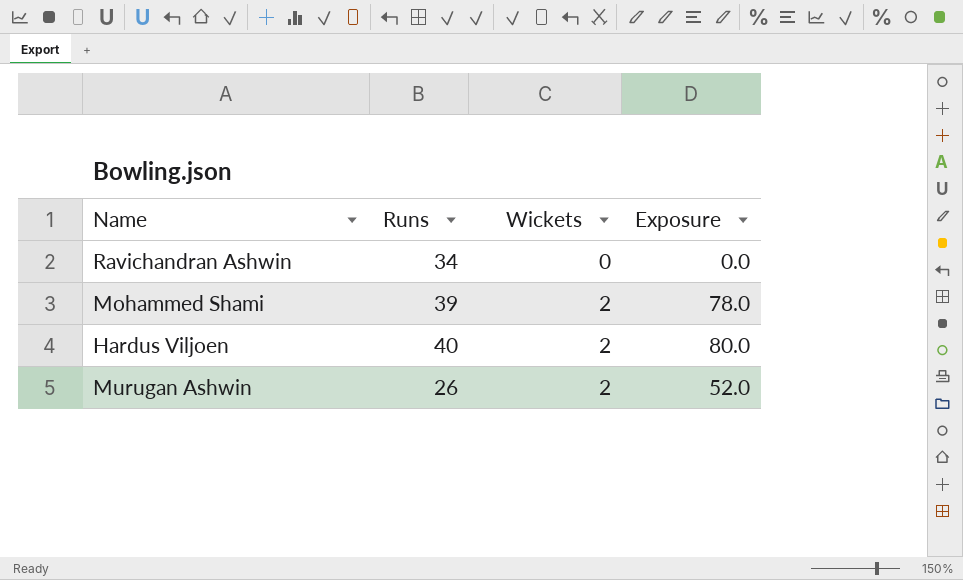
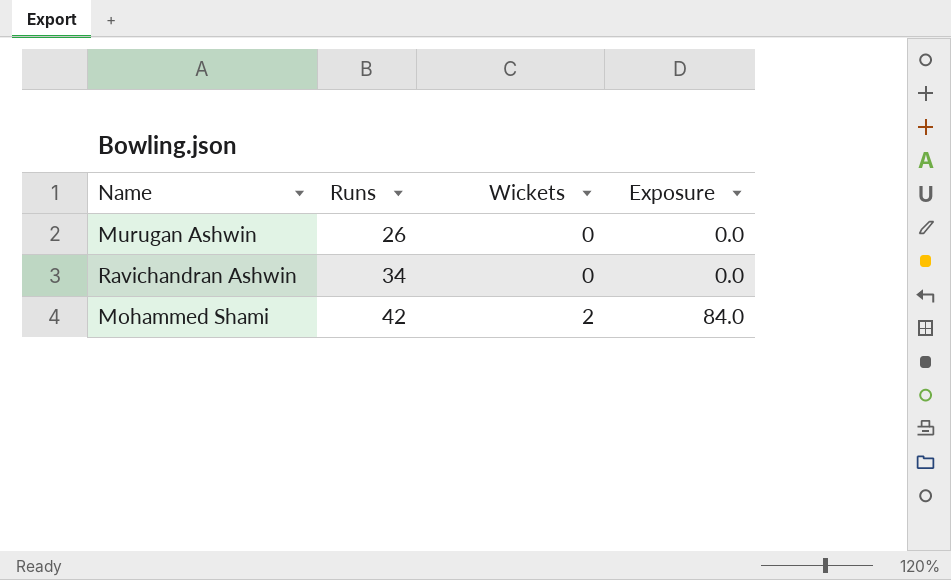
row order: Wickets ascending -> Runs ascending
row Hardus Viljoen: 40 | 2 | 80.0 -> none
Murugan Ashwin | Wickets: 2 -> 0
Murugan Ashwin | Exposure: 52.0 -> 0.0
Mohammed Shami | Runs: 39 -> 42
Mohammed Shami | Exposure: 78.0 -> 84.0

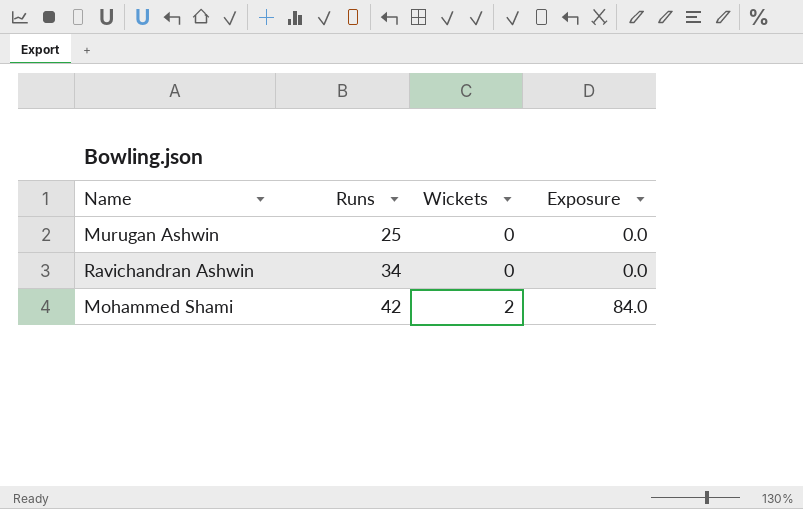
Murugan Ashwin | Runs: 26 -> 25

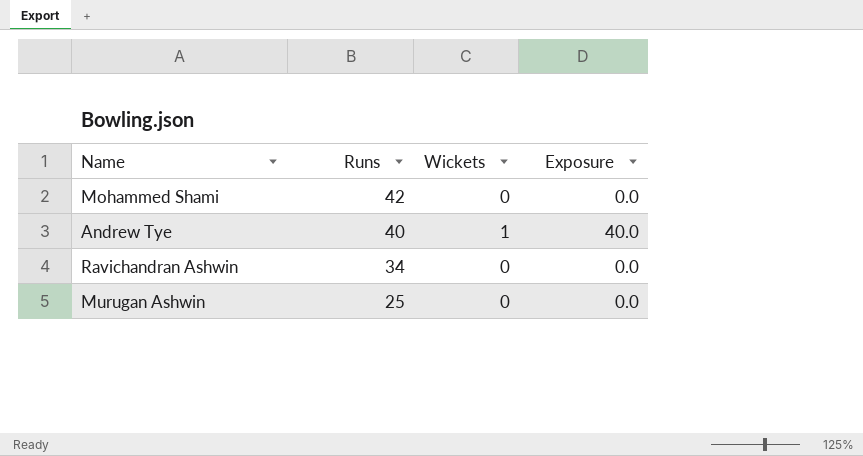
row order: Runs ascending -> Runs descending
Mohammed Shami | Wickets: 2 -> 0
Mohammed Shami | Exposure: 84.0 -> 0.0
row Andrew Tye: none -> 40 | 1 | 40.0

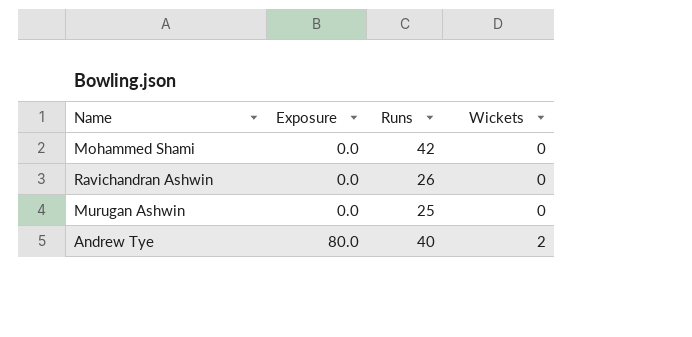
row order: Runs descending -> Exposure ascending
column Exposure | position: 4 -> 2
Ravichandran Ashwin | Runs: 34 -> 26
Andrew Tye | Exposure: 40.0 -> 80.0
Andrew Tye | Wickets: 1 -> 2

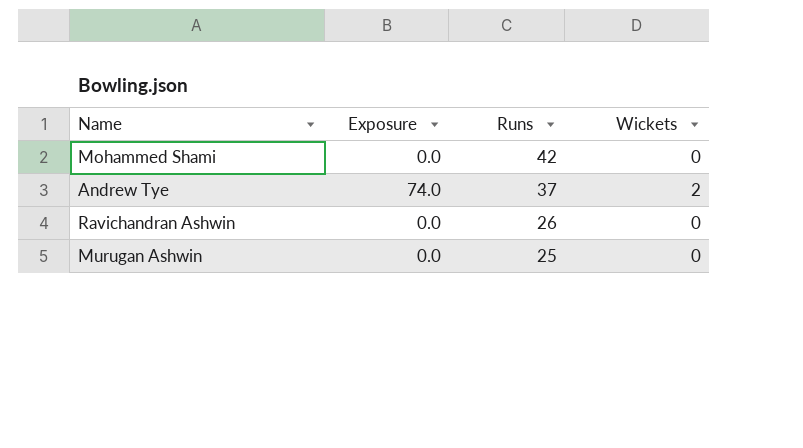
row order: Exposure ascending -> Runs descending
Andrew Tye | Exposure: 80.0 -> 74.0
Andrew Tye | Runs: 40 -> 37

